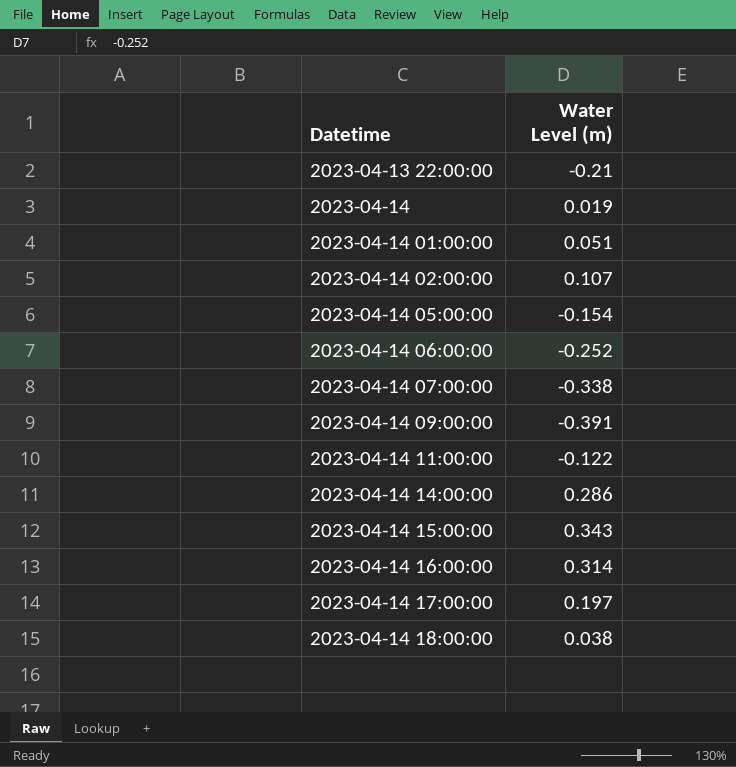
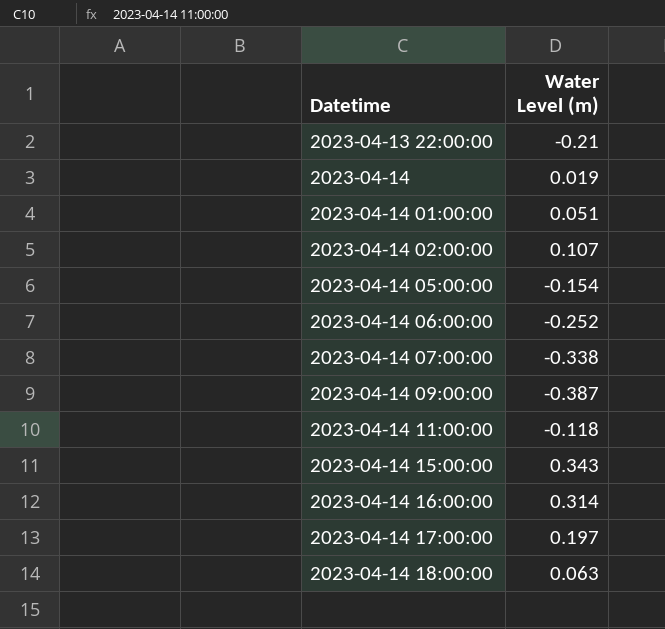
row 2023-04-14 14:00:00: 0.286 -> none
2023-04-14 09:00:00 | Water Level (m): -0.391 -> -0.387
2023-04-14 11:00:00 | Water Level (m): -0.122 -> -0.118
2023-04-14 18:00:00 | Water Level (m): 0.038 -> 0.063

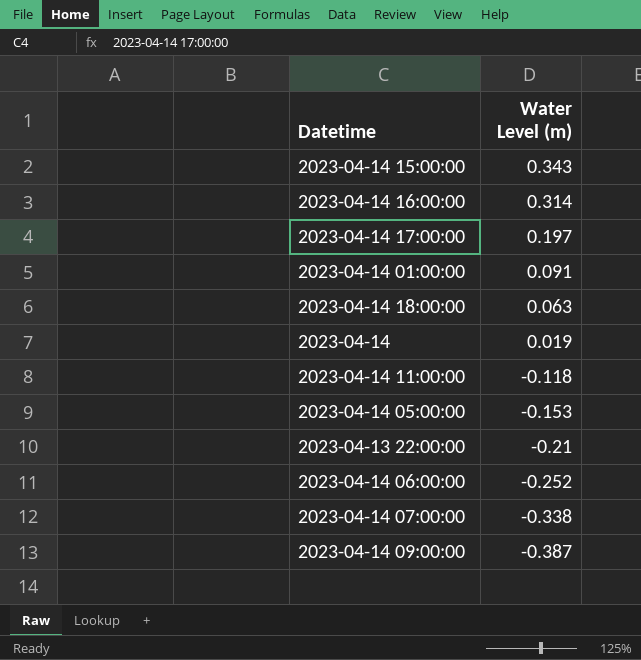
row order: Datetime ascending -> Water Level (m) descending
row 2023-04-14 02:00:00: 0.107 -> none
2023-04-14 01:00:00 | Water Level (m): 0.051 -> 0.091
2023-04-14 05:00:00 | Water Level (m): -0.154 -> -0.153

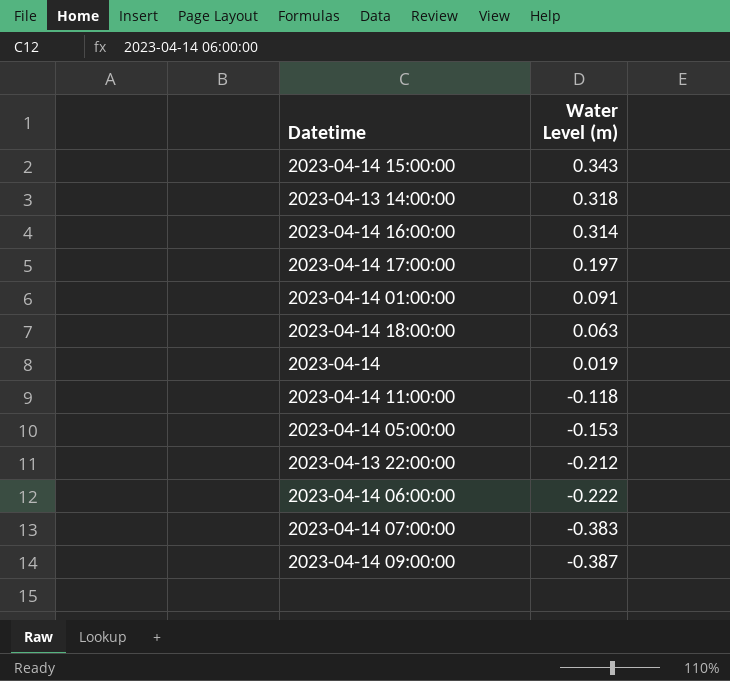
row 2023-04-13 14:00:00: none -> 0.318
2023-04-13 22:00:00 | Water Level (m): -0.21 -> -0.212
2023-04-14 06:00:00 | Water Level (m): -0.252 -> -0.222
2023-04-14 07:00:00 | Water Level (m): -0.338 -> -0.383

